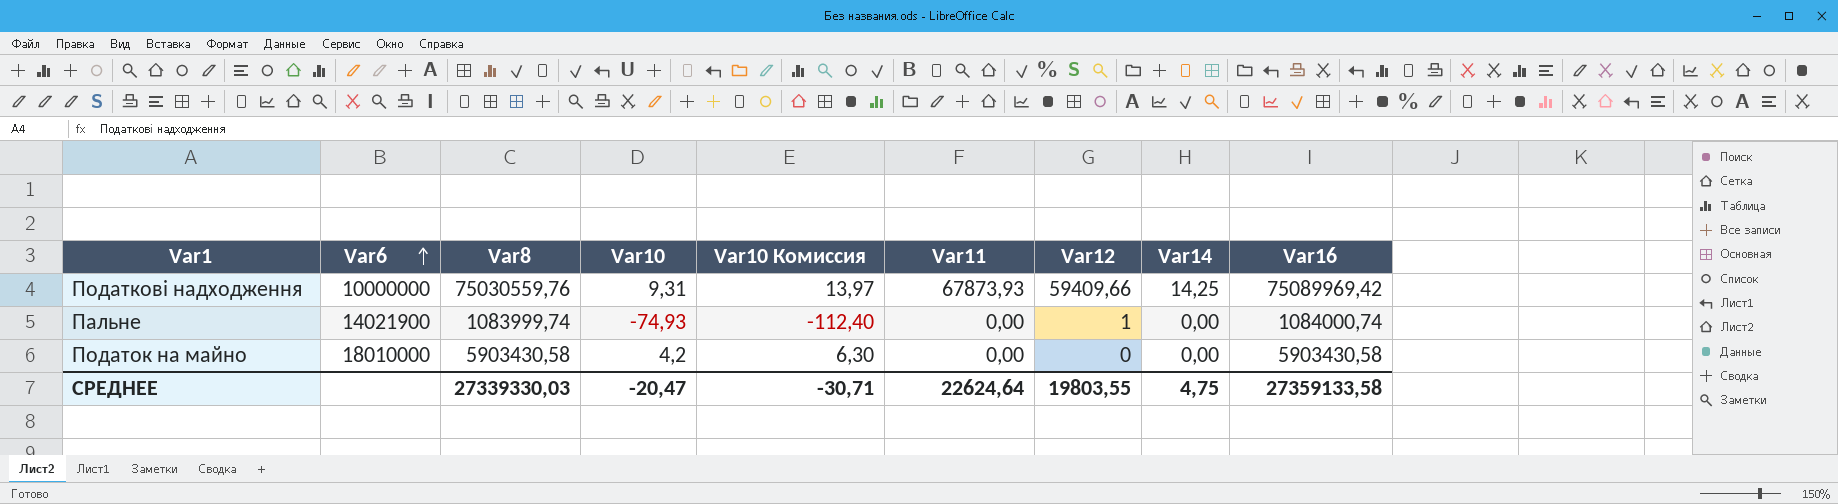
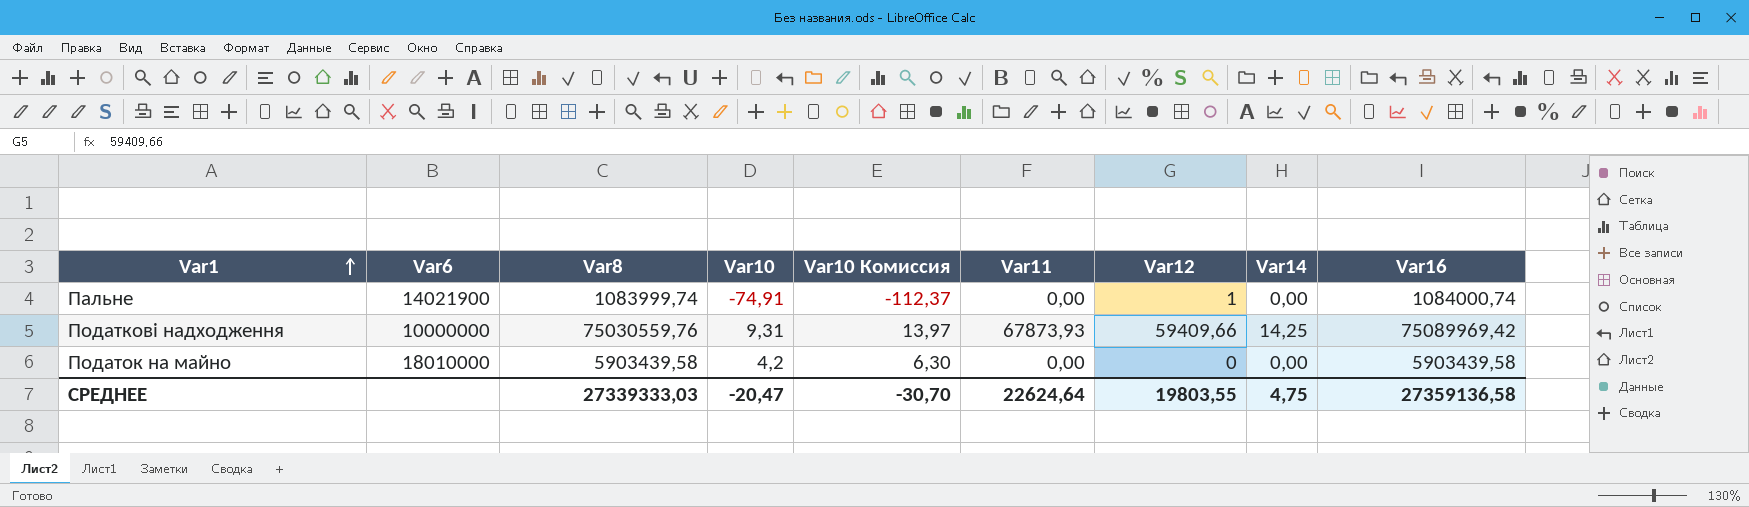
row order: Var6 ascending -> Var1 ascending
Пальне | Var10: -74,93 -> -74,91
Пальне | Var10 Комиссия: -112,40 -> -112,37
Податок на майно | Var8: 5903430,58 -> 5903439,58
Податок на майно | Var16: 5903430,58 -> 5903439,58
СРЕДНЕЕ | Var8: 27339330,03 -> 27339333,03
СРЕДНЕЕ | Var10 Комиссия: -30,71 -> -30,70
СРЕДНЕЕ | Var16: 27359133,58 -> 27359136,58

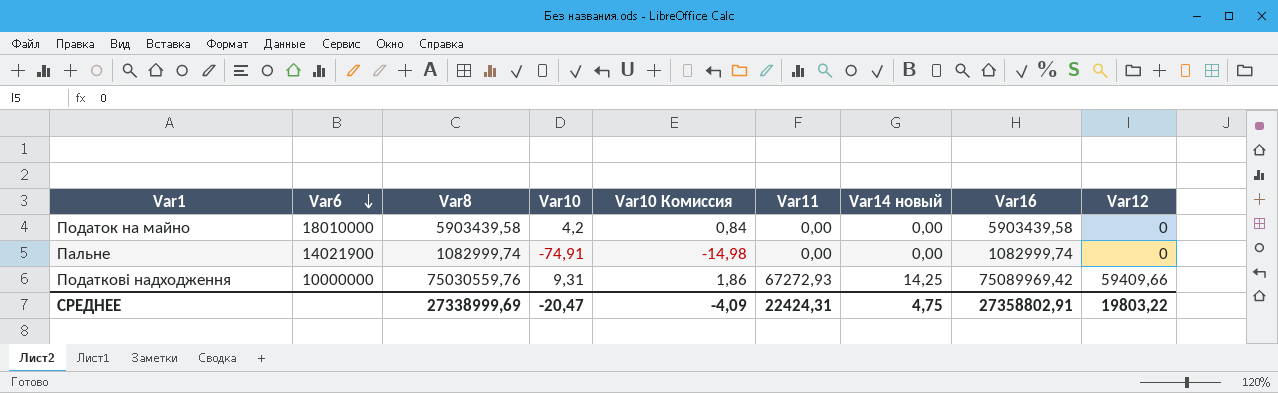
row order: Var1 ascending -> Var6 descending
column Var10 Комиссия | formula: [Var10] * 1,5 -> [Var10] * 0,2
column name: Var14 -> Var14 новый
column Var12 | position: 7 -> 9
Пальне | Var8: 1083999,74 -> 1082999,74
Пальне | Var16: 1084000,74 -> 1082999,74
Пальне | Var12: 1 -> 0
Податкові надходження | Var11: 67873,93 -> 67272,93
СРЕДНЕЕ | Var8: 27339333,03 -> 27338999,69
СРЕДНЕЕ | Var10 Комиссия: -30,70 -> -4,09
СРЕДНЕЕ | Var11: 22624,64 -> 22424,31
СРЕДНЕЕ | Var16: 27359136,58 -> 27358802,91
СРЕДНЕЕ | Var12: 19803,55 -> 19803,22

